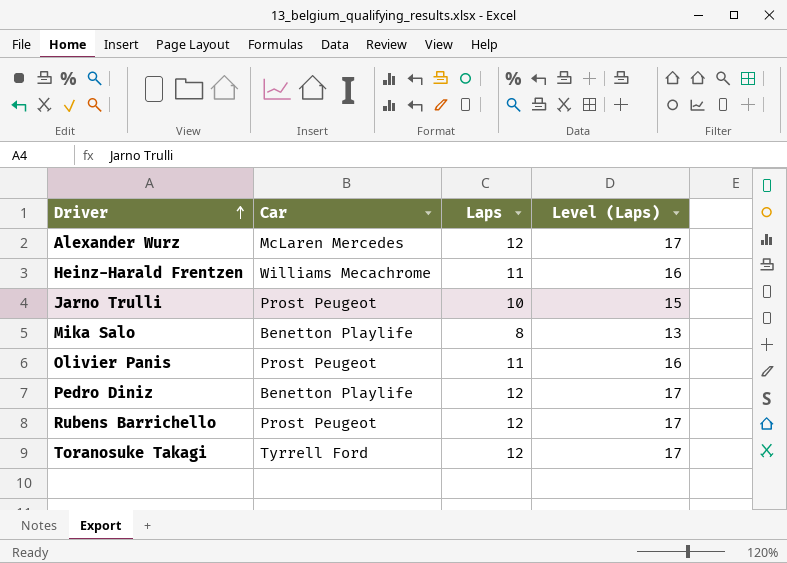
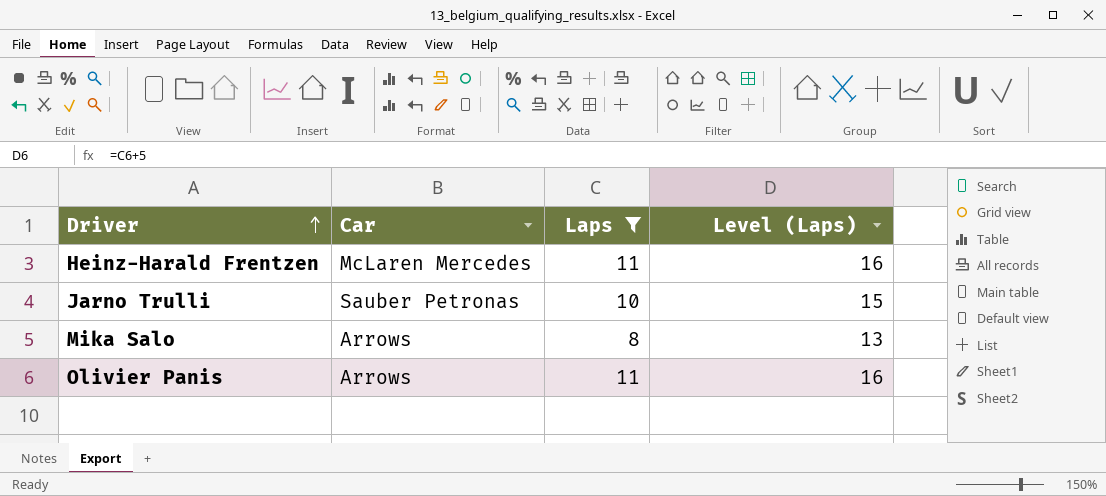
filter: none -> Laps != 12
Heinz-Harald Frentzen | Car: Williams Mecachrome -> McLaren Mercedes
Jarno Trulli | Car: Prost Peugeot -> Sauber Petronas
Mika Salo | Car: Benetton Playlife -> Arrows
Olivier Panis | Car: Prost Peugeot -> Arrows

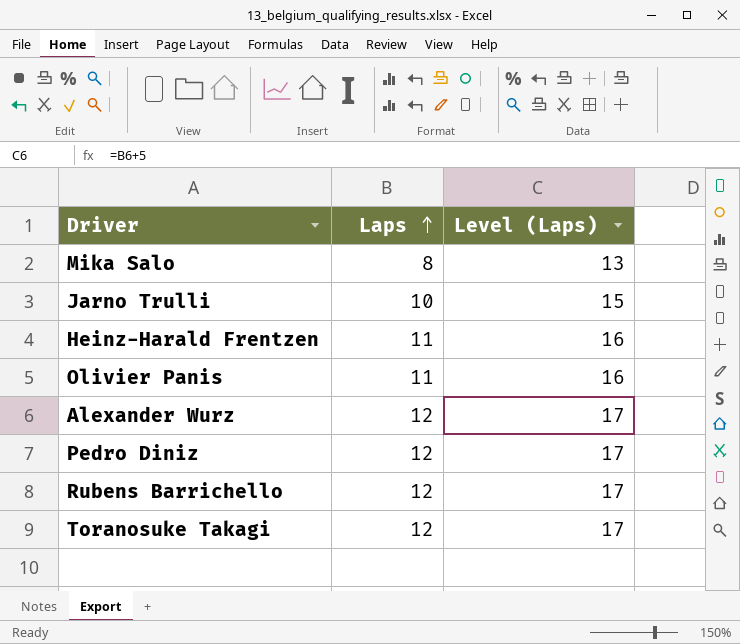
filter: Laps != 12 -> none
row order: Driver ascending -> Laps ascending
column Car | position: 2 -> none

